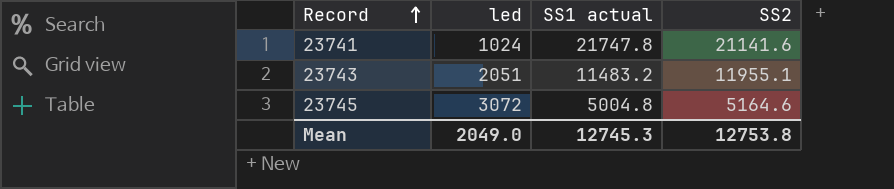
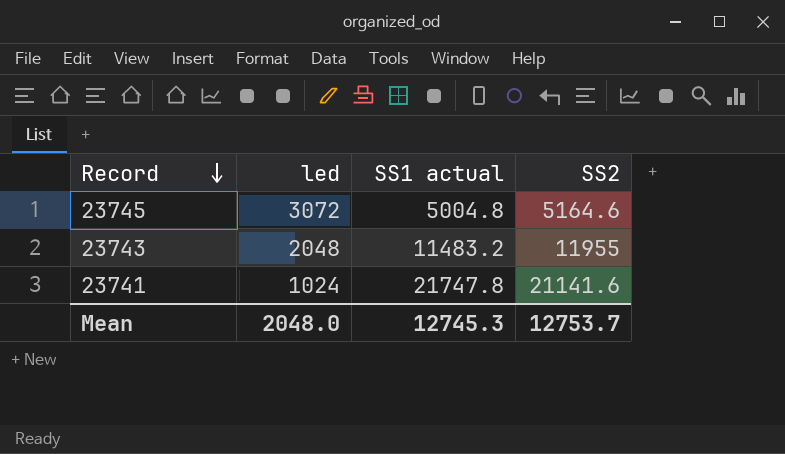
row order: Record ascending -> Record descending
23743 | led: 2051 -> 2048
23743 | SS2: 11955.1 -> 11955
Mean | led: 2049.0 -> 2048.0
Mean | SS2: 12753.8 -> 12753.7

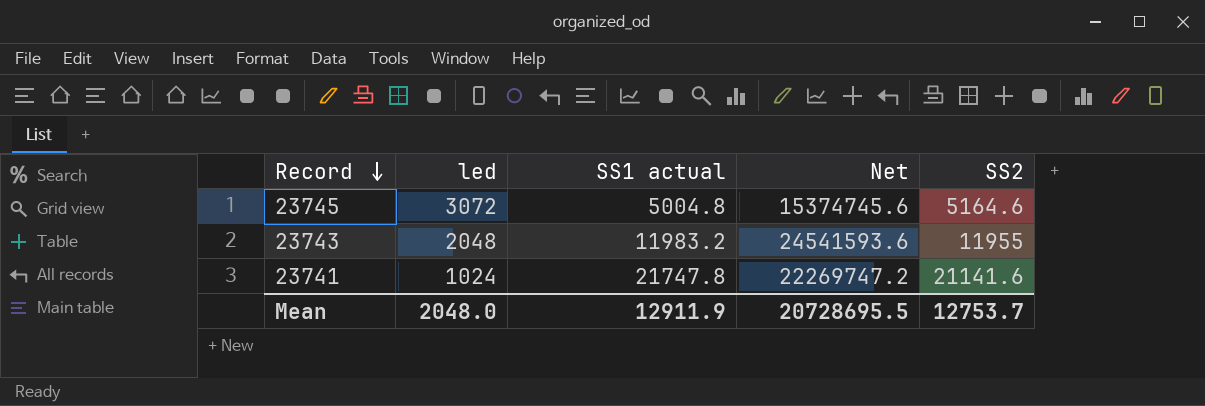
column Net | formula: none -> [led] * [SS1 actual]
23743 | SS1 actual: 11483.2 -> 11983.2
Mean | SS1 actual: 12745.3 -> 12911.9

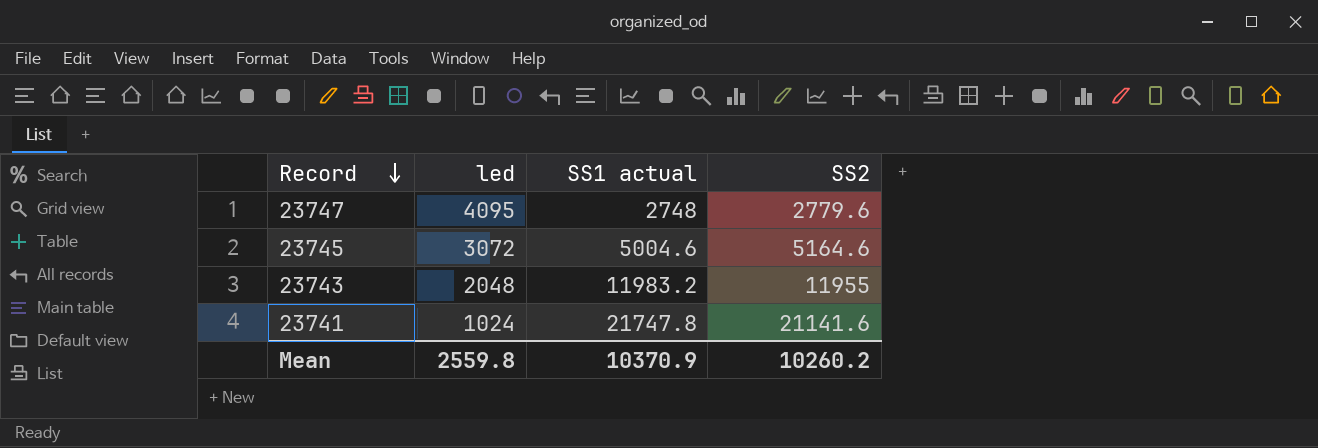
column Net | formula: [led] * [SS1 actual] -> none
row 23747: none -> 4095 | 2748 | 2779.6
23745 | SS1 actual: 5004.8 -> 5004.6
Mean | led: 2048.0 -> 2559.8
Mean | SS1 actual: 12911.9 -> 10370.9
Mean | SS2: 12753.7 -> 10260.2

